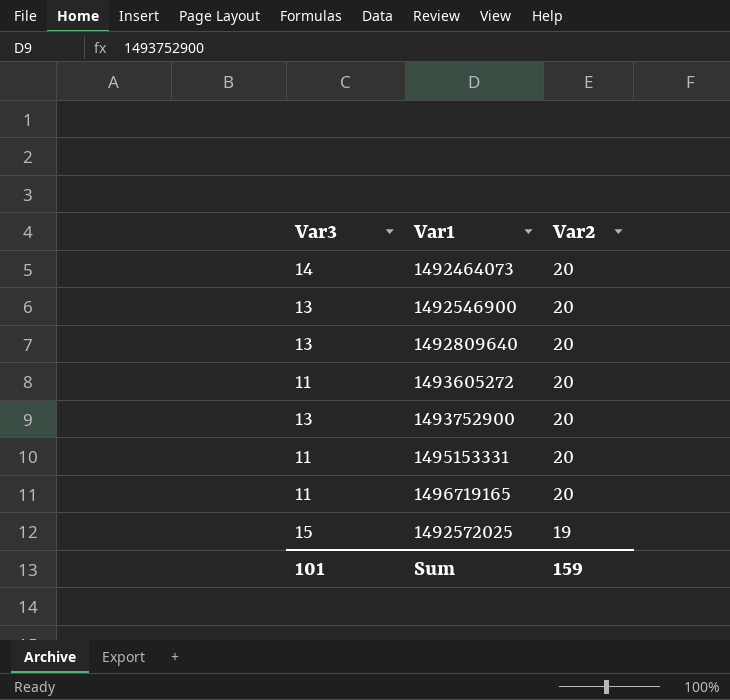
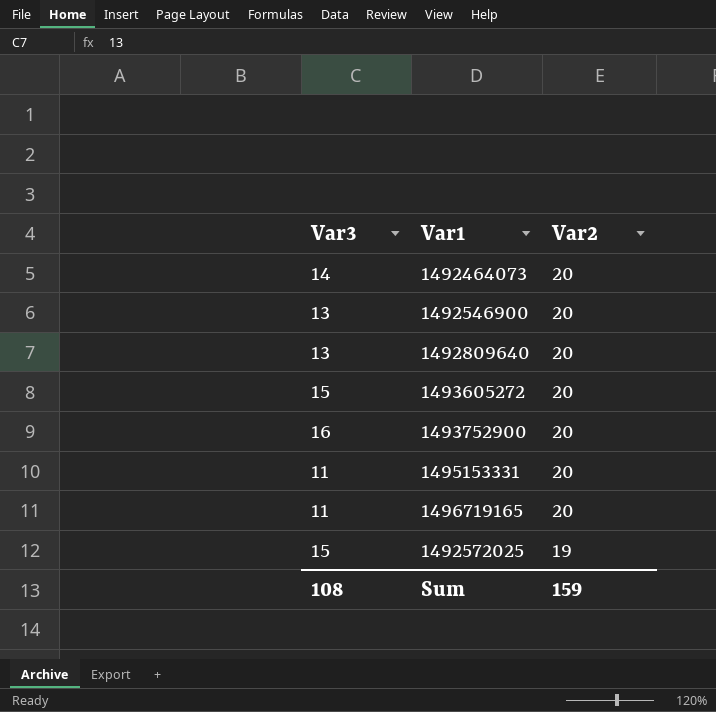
1493605272 | Var3: 11 -> 15
1493752900 | Var3: 13 -> 16
Sum | Var3: 101 -> 108

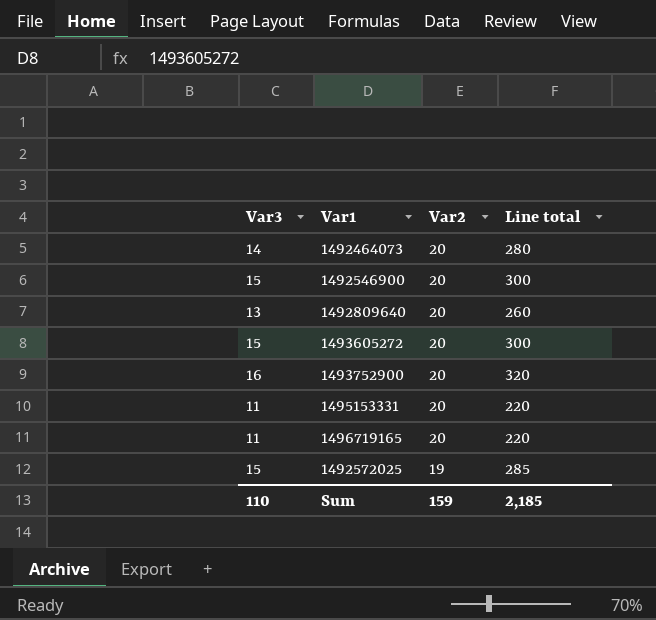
column Line total | formula: none -> [Var3] * [Var2]
1492546900 | Var3: 13 -> 15
Sum | Var3: 108 -> 110

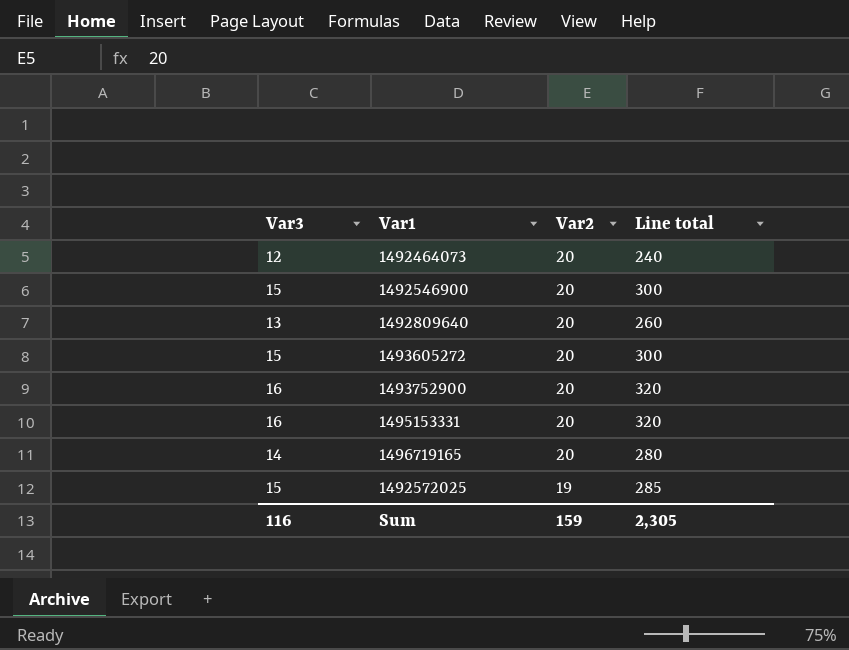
1492464073 | Var3: 14 -> 12
1492464073 | Line total: 280 -> 240
1495153331 | Var3: 11 -> 16
1495153331 | Line total: 220 -> 320
1496719165 | Var3: 11 -> 14
1496719165 | Line total: 220 -> 280
Sum | Var3: 110 -> 116
Sum | Line total: 2,185 -> 2,305

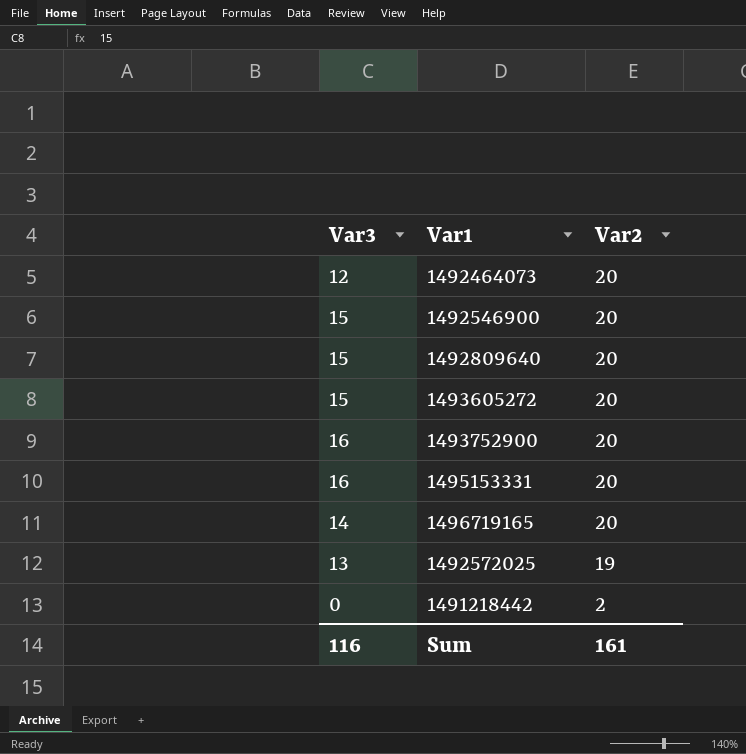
column Line total | formula: [Var3] * [Var2] -> none
1492809640 | Var3: 13 -> 15
1492572025 | Var3: 15 -> 13
row 1491218442: none -> 0 | 2
Sum | Var2: 159 -> 161

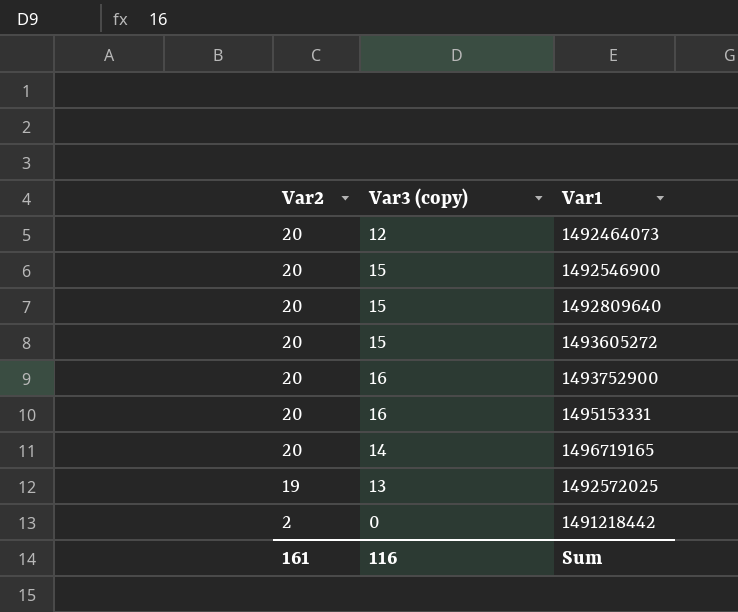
column Var2 | position: 3 -> 1
column name: Var3 -> Var3 (copy)

